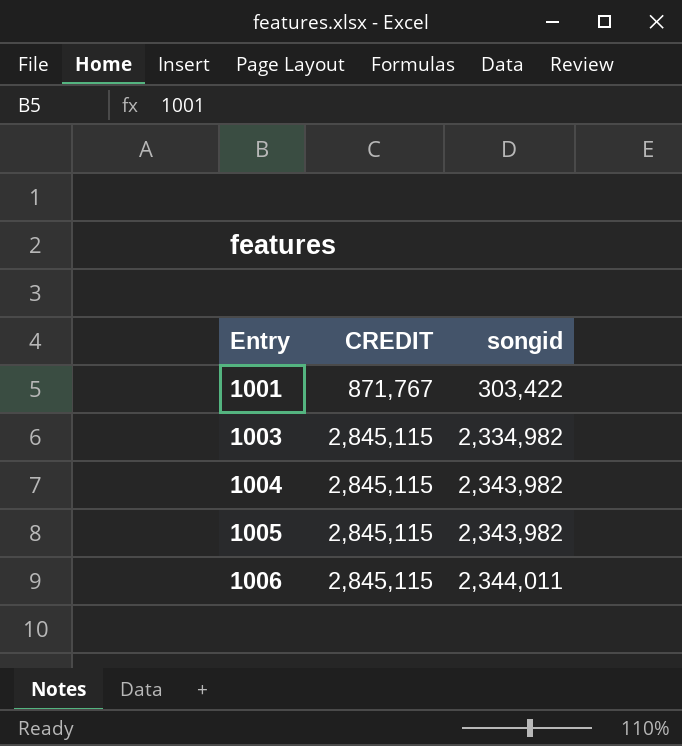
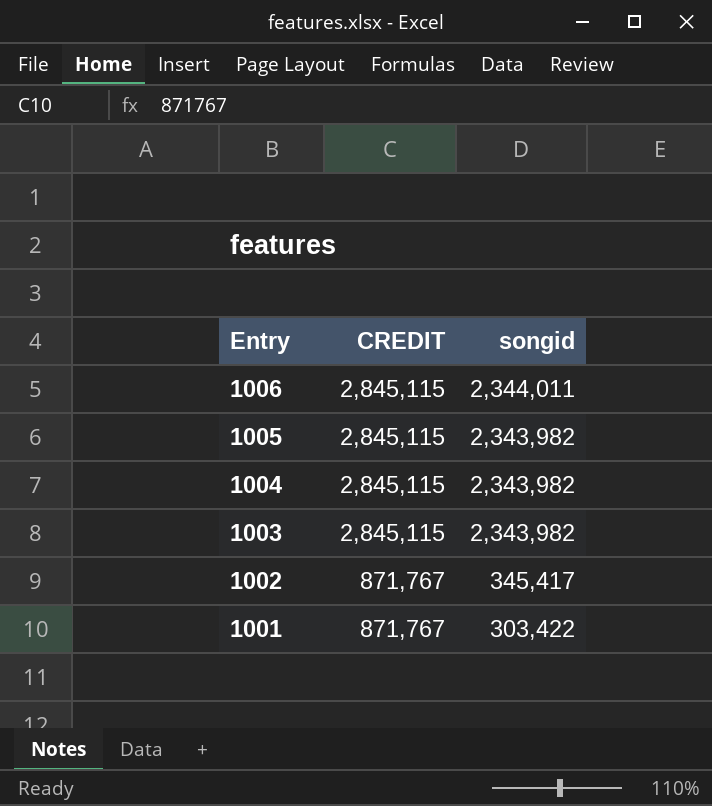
row order: Entry ascending -> Entry descending
1003 | songid: 2,334,982 -> 2,343,982
row 1002: none -> 871,767 | 345,417

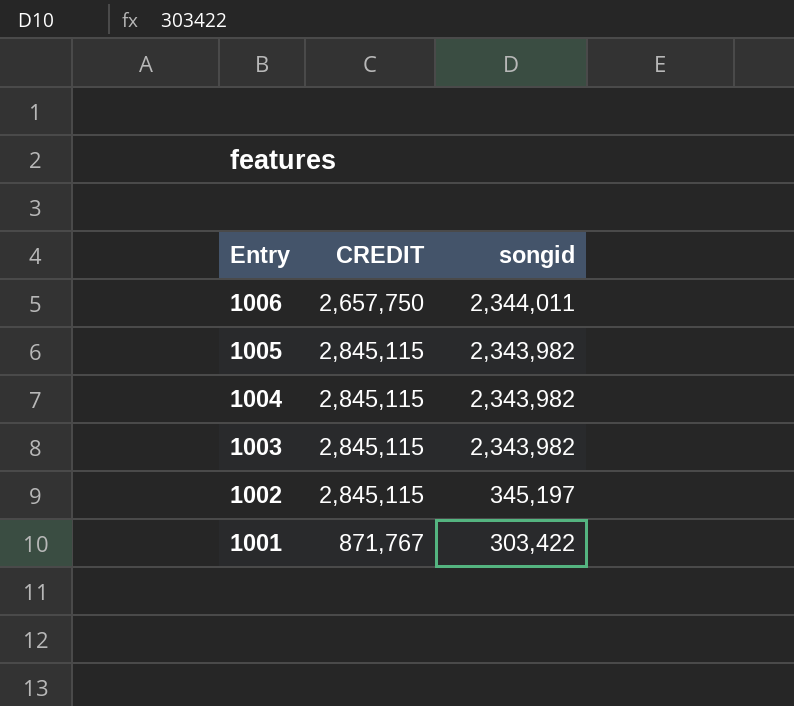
1006 | CREDIT: 2,845,115 -> 2,657,750
1002 | CREDIT: 871,767 -> 2,845,115
1002 | songid: 345,417 -> 345,197

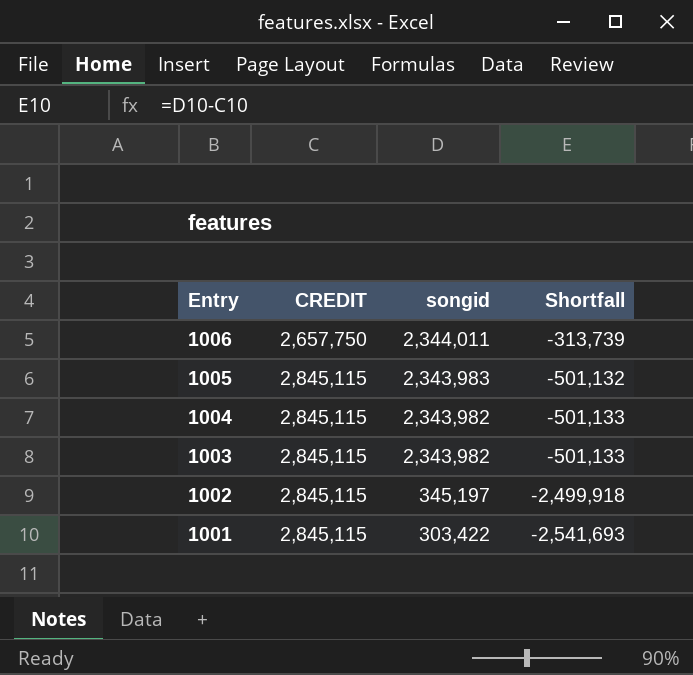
column Shortfall | formula: none -> [songid] - [CREDIT]
1005 | songid: 2,343,982 -> 2,343,983
1001 | CREDIT: 871,767 -> 2,845,115

